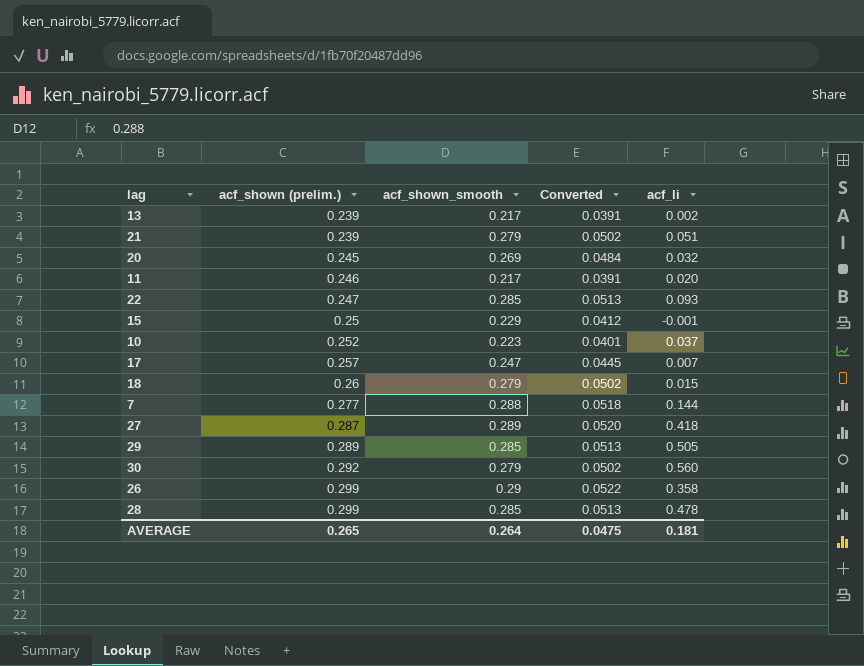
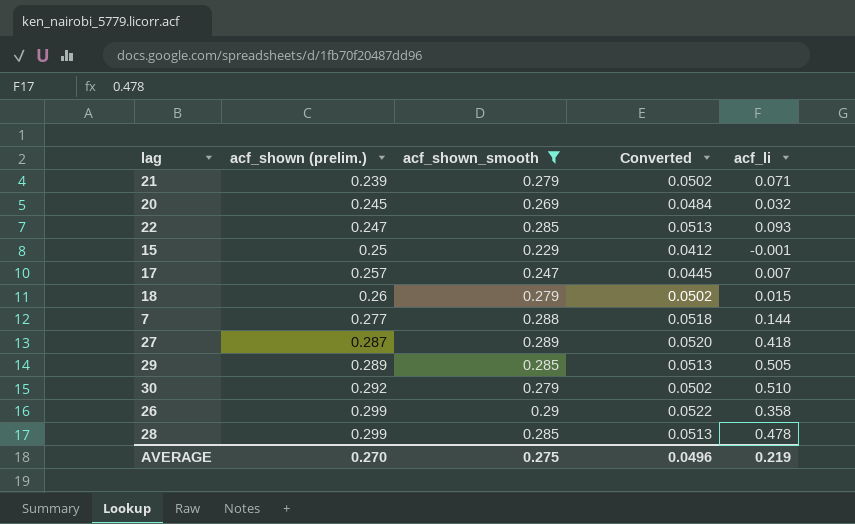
filter: none -> acf_shown_smooth >= 0.229
21 | acf_li: 0.051 -> 0.071
30 | acf_li: 0.560 -> 0.510
AVERAGE | acf_shown (prelim.): 0.265 -> 0.270
AVERAGE | acf_shown_smooth: 0.264 -> 0.275
AVERAGE | Converted: 0.0475 -> 0.0496
AVERAGE | acf_li: 0.181 -> 0.219

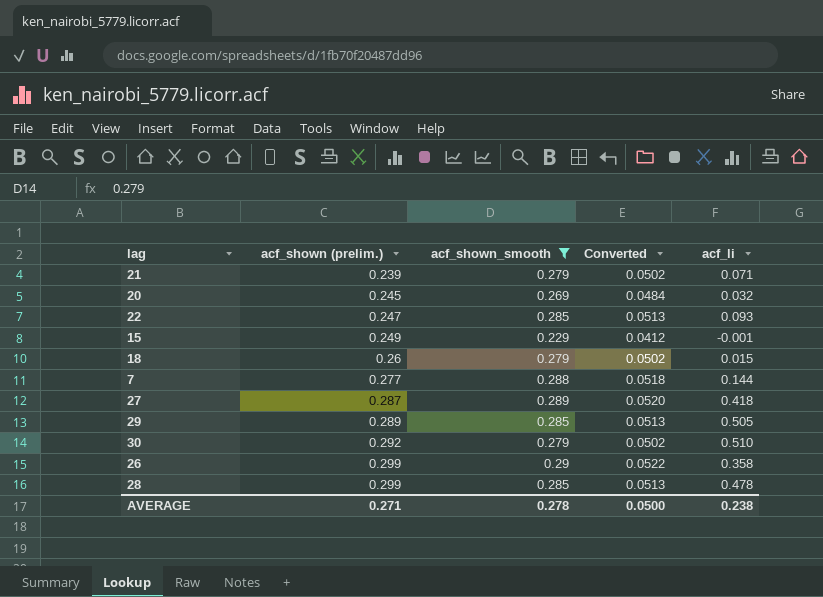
row 17: 0.257 | 0.247 | 0.0445 | 0.007 -> none
15 | acf_shown (prelim.): 0.25 -> 0.249
AVERAGE | acf_shown (prelim.): 0.270 -> 0.271
AVERAGE | acf_shown_smooth: 0.275 -> 0.278
AVERAGE | Converted: 0.0496 -> 0.0500
AVERAGE | acf_li: 0.219 -> 0.238

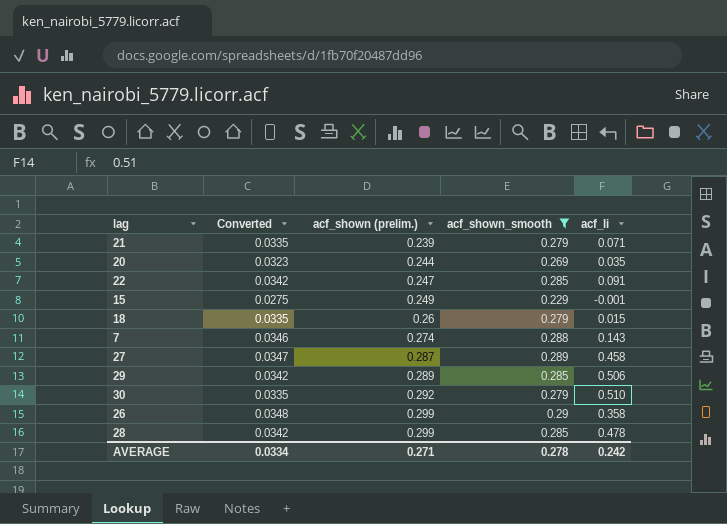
column Converted | formula: [acf_shown_smooth] * 0.18 -> [acf_shown_smooth] * 0.12
column Converted | position: 4 -> 2
20 | acf_shown (prelim.): 0.245 -> 0.244
20 | acf_li: 0.032 -> 0.035
22 | acf_li: 0.093 -> 0.091
7 | acf_shown (prelim.): 0.277 -> 0.274
7 | acf_li: 0.144 -> 0.143
27 | acf_li: 0.418 -> 0.458
29 | acf_li: 0.505 -> 0.506
AVERAGE | Converted: 0.0500 -> 0.0334
AVERAGE | acf_li: 0.238 -> 0.242

